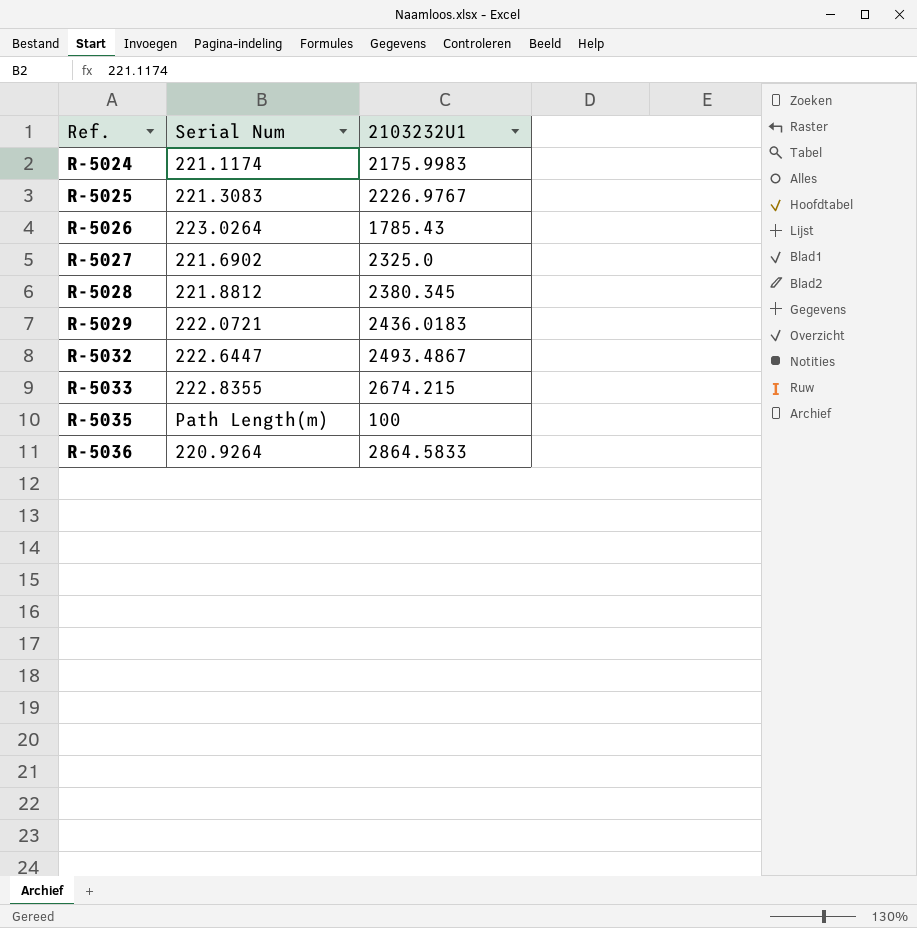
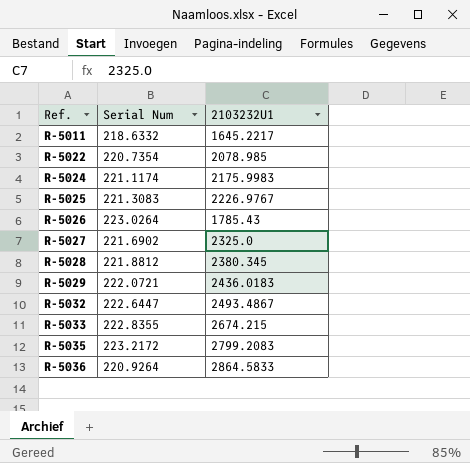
row R-5011: none -> 218.6332 | 1645.2217
row R-5022: none -> 220.7354 | 2078.985
R-5035 | Serial Num: Path Length(m) -> 223.2172
R-5035 | 2103232U1: 100 -> 2799.2083

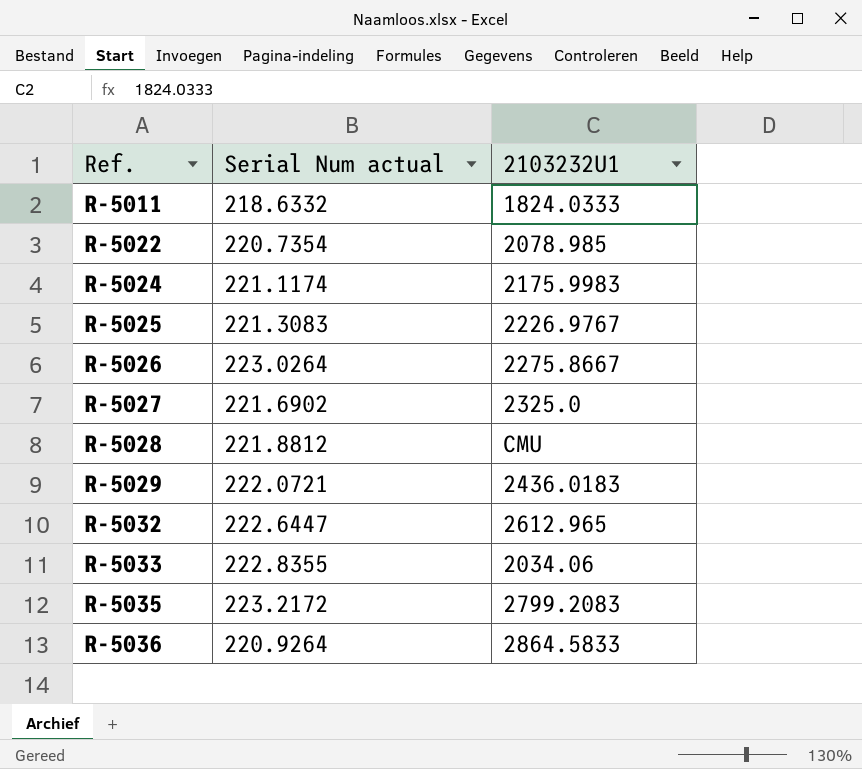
column name: Serial Num -> Serial Num actual
R-5011 | 2103232U1: 1645.2217 -> 1824.0333
R-5026 | 2103232U1: 1785.43 -> 2275.8667
R-5028 | 2103232U1: 2380.345 -> CMU
R-5032 | 2103232U1: 2493.4867 -> 2612.965
R-5033 | 2103232U1: 2674.215 -> 2034.06

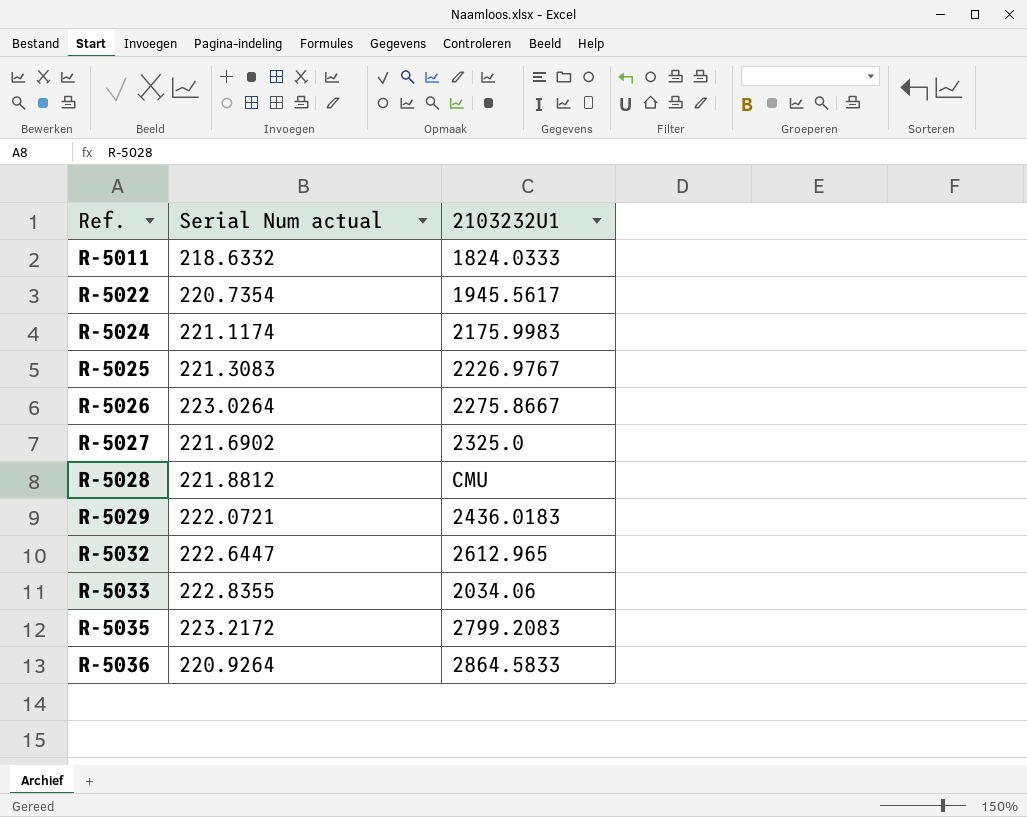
R-5022 | 2103232U1: 2078.985 -> 1945.5617

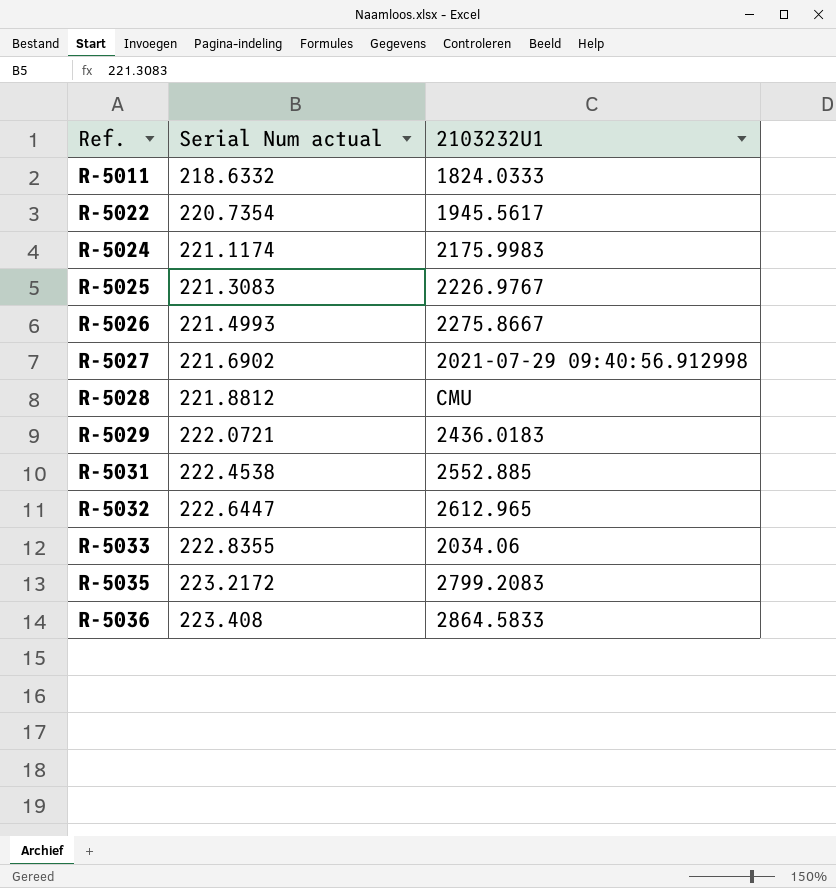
R-5026 | Serial Num actual: 223.0264 -> 221.4993
R-5027 | 2103232U1: 2325.0 -> 2021-07-29 09:40:56.912998
row R-5031: none -> 222.4538 | 2552.885
R-5036 | Serial Num actual: 220.9264 -> 223.408

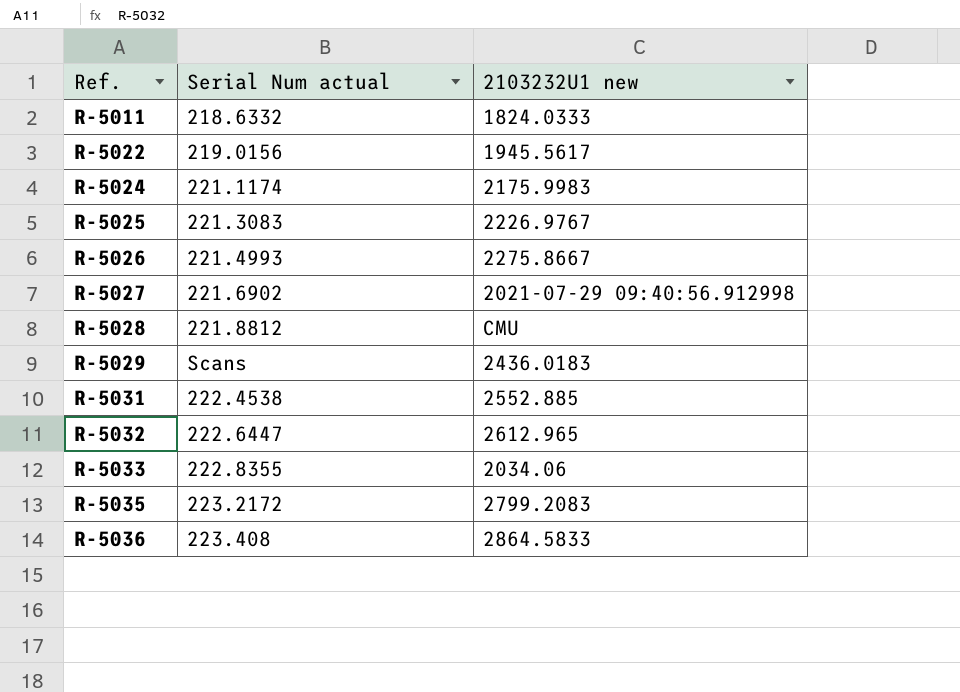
column name: 2103232U1 -> 2103232U1 new
R-5022 | Serial Num actual: 220.7354 -> 219.0156
R-5029 | Serial Num actual: 222.0721 -> Scans

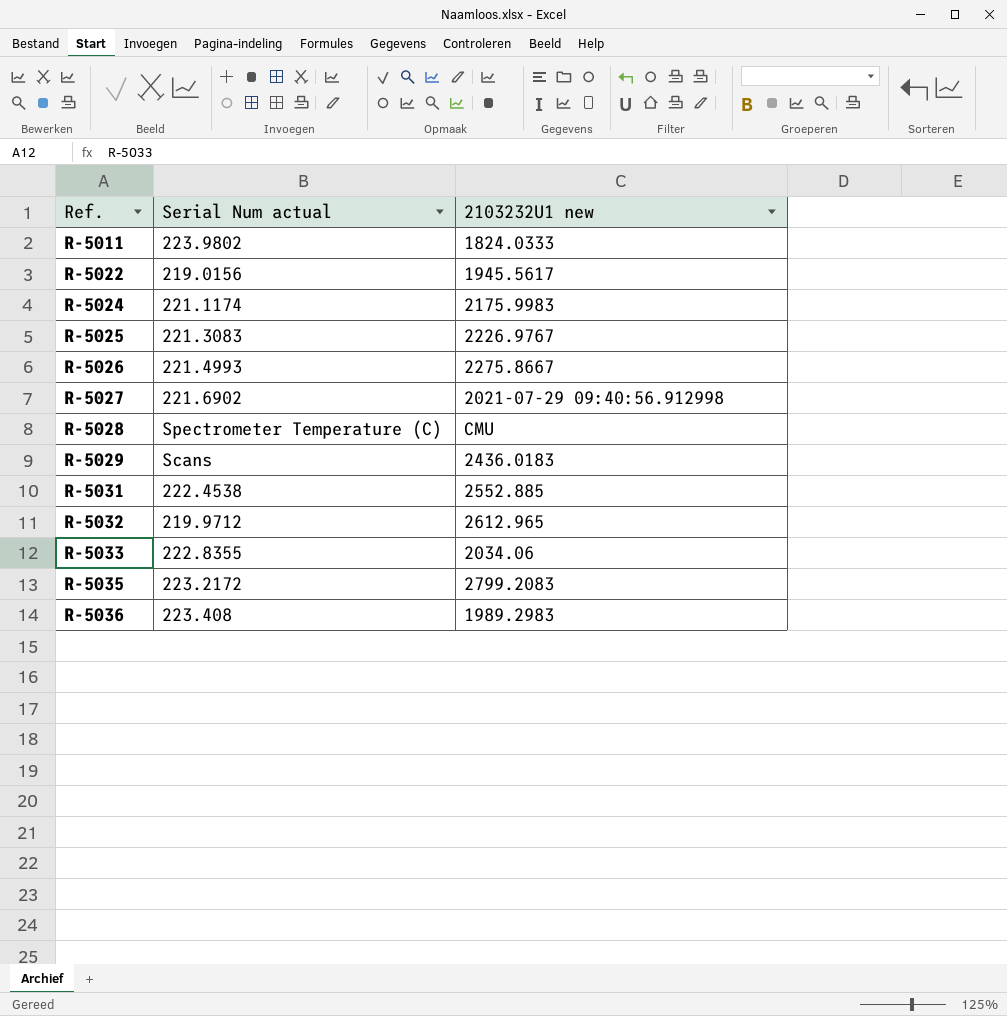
R-5011 | Serial Num actual: 218.6332 -> 223.9802
R-5028 | Serial Num actual: 221.8812 -> Spectrometer Temperature (C)
R-5032 | Serial Num actual: 222.6447 -> 219.9712
R-5036 | 2103232U1 new: 2864.5833 -> 1989.2983

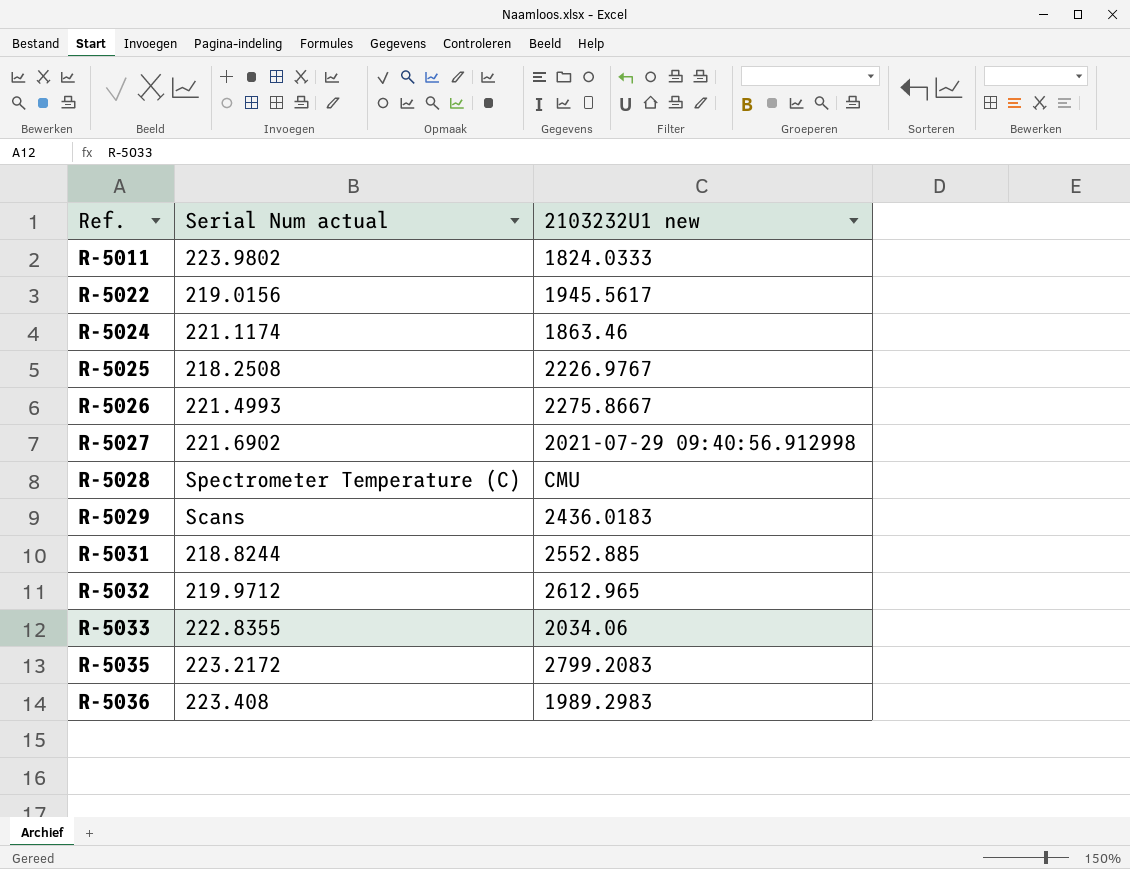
R-5024 | 2103232U1 new: 2175.9983 -> 1863.46
R-5025 | Serial Num actual: 221.3083 -> 218.2508
R-5031 | Serial Num actual: 222.4538 -> 218.8244

